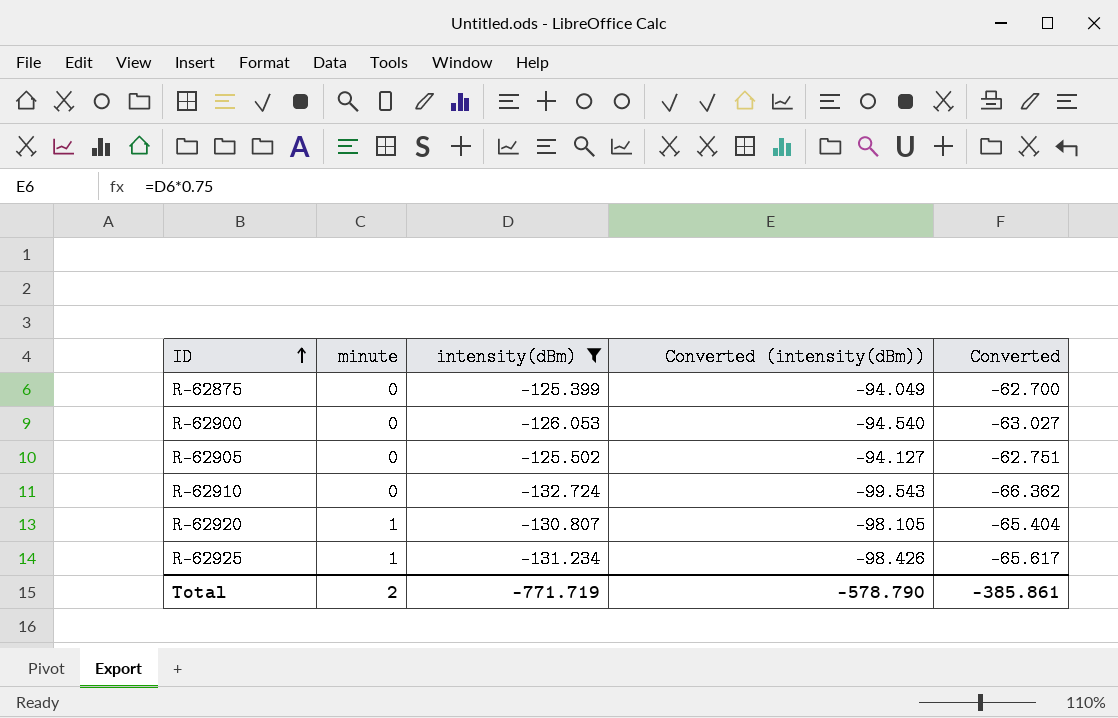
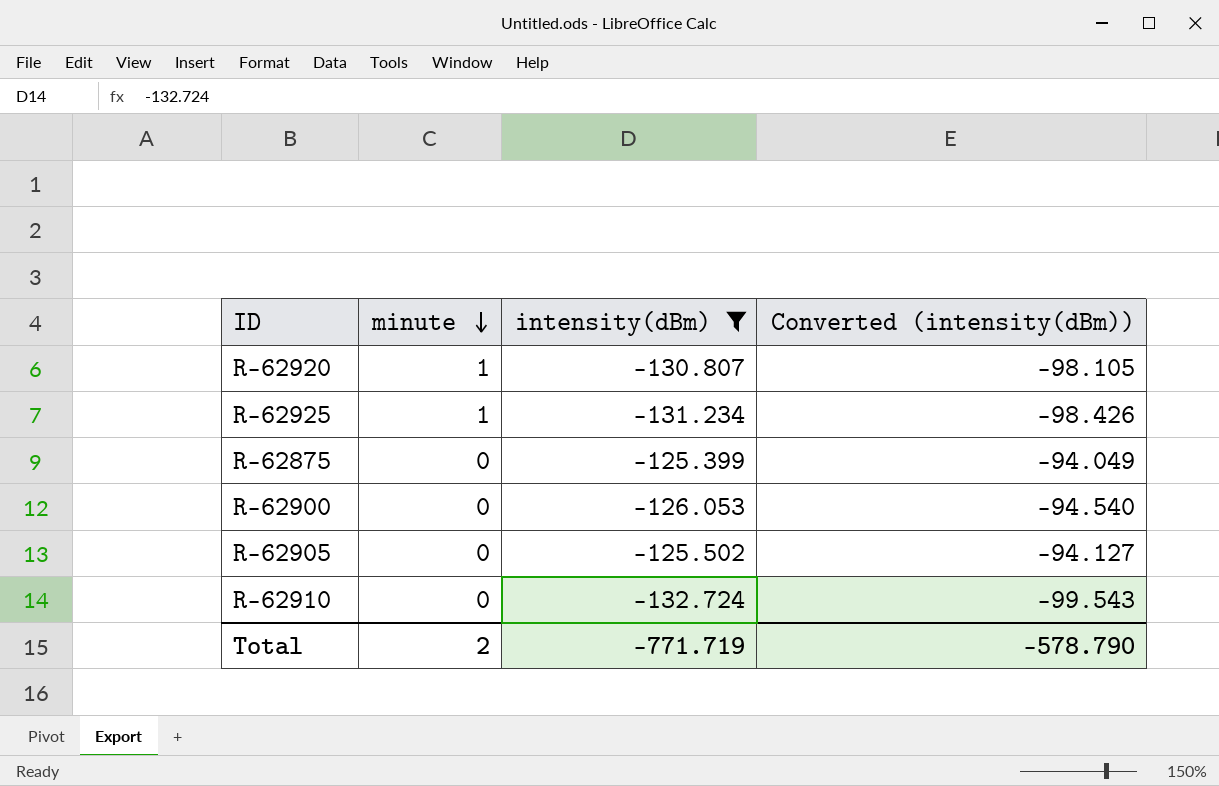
row order: ID ascending -> minute descending
column Converted | formula: [intensity(dBm)] * 0.5 -> none

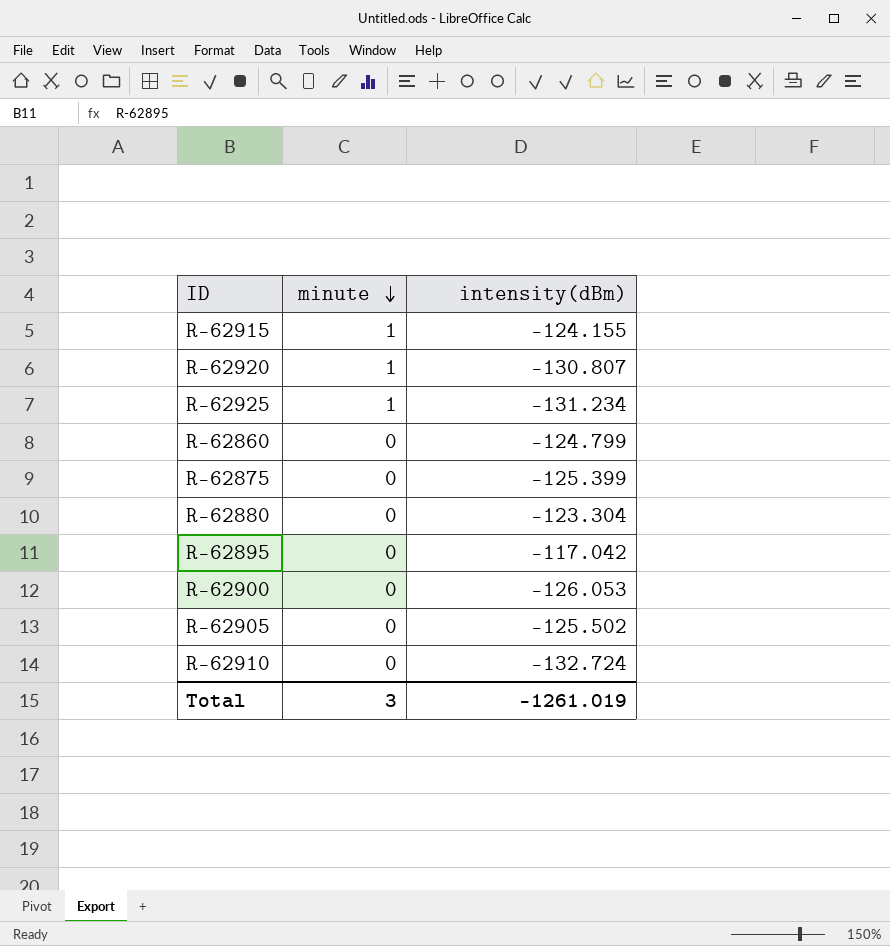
filter: intensity(dBm) <= -125.399 -> none
column Converted (intensity(dBm)) | formula: [intensity(dBm)] * 0.75 -> none
Total | minute: 2 -> 3
Total | intensity(dBm): -771.719 -> -1261.019

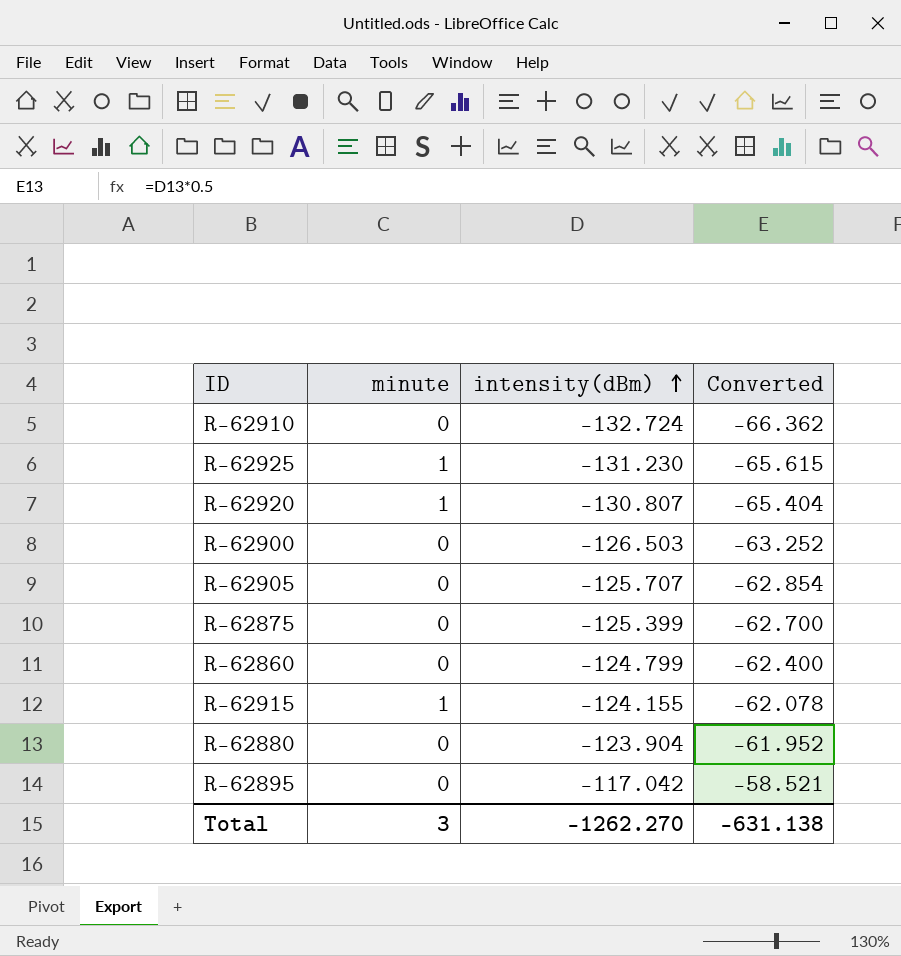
row order: minute descending -> intensity(dBm) ascending
column Converted | formula: none -> [intensity(dBm)] * 0.5
R-62925 | intensity(dBm): -131.234 -> -131.230
R-62900 | intensity(dBm): -126.053 -> -126.503
R-62905 | intensity(dBm): -125.502 -> -125.707
R-62880 | intensity(dBm): -123.304 -> -123.904
Total | intensity(dBm): -1261.019 -> -1262.270

